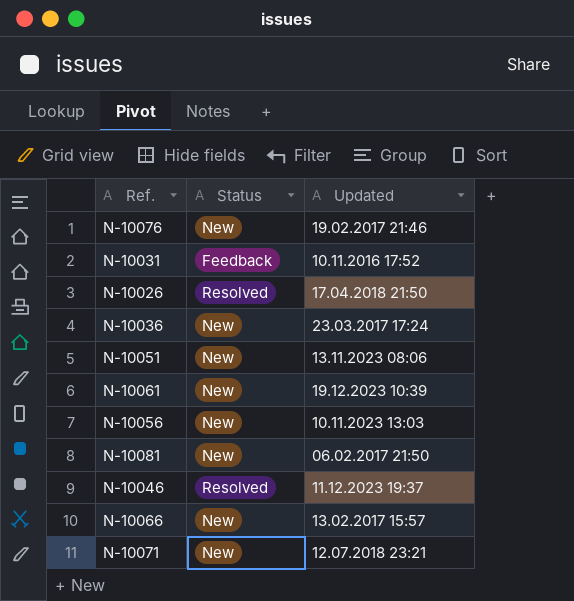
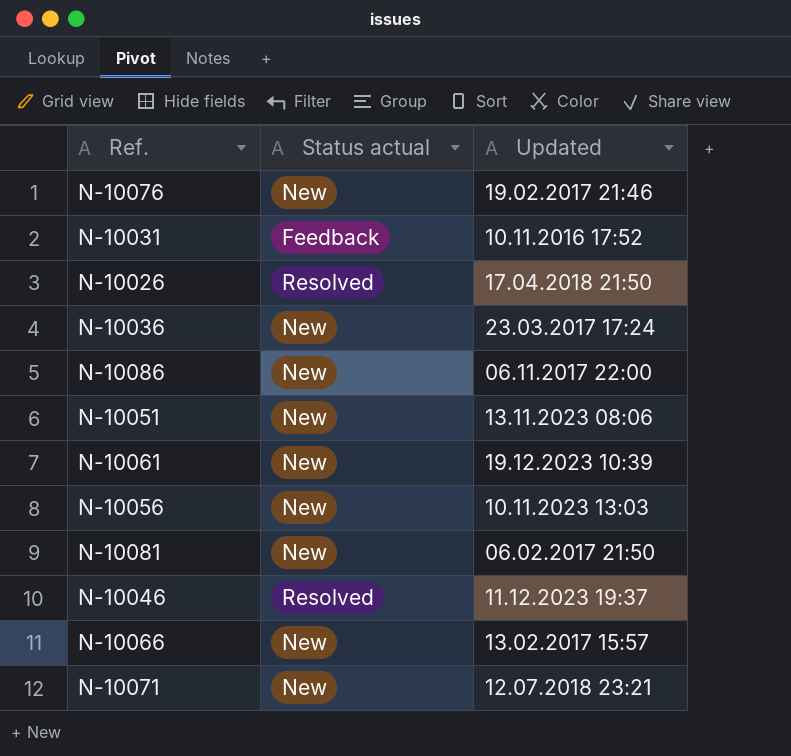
column name: Status -> Status actual
row N-10086: none -> New | 06.11.2017 22:00

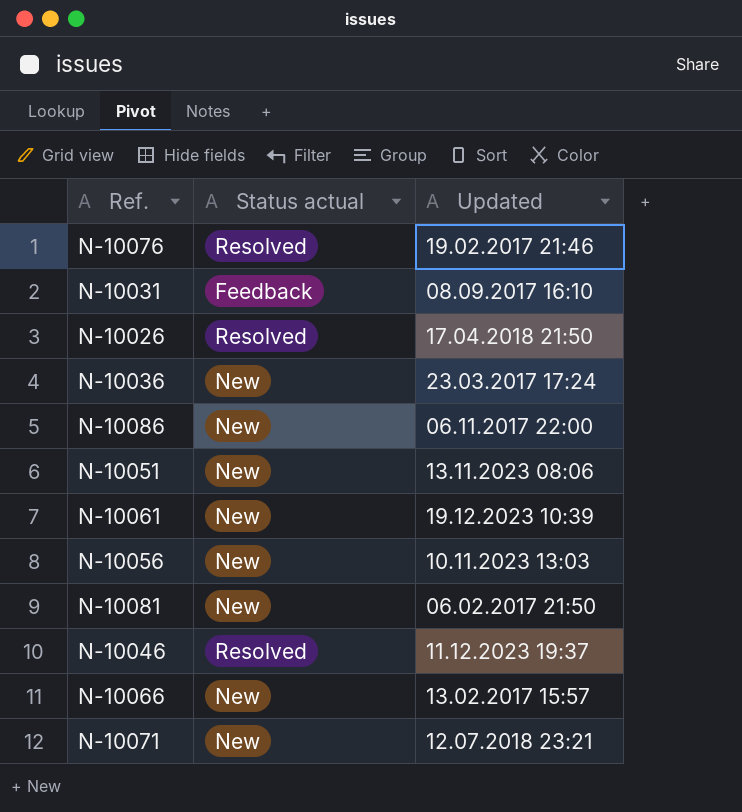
N-10076 | Status actual: New -> Resolved
N-10031 | Updated: 10.11.2016 17:52 -> 08.09.2017 16:10

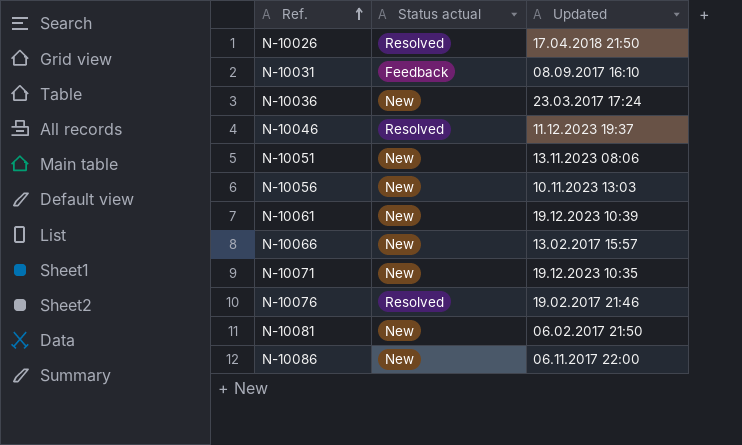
row order: none -> Ref. ascending
N-10071 | Updated: 12.07.2018 23:21 -> 19.12.2023 10:35

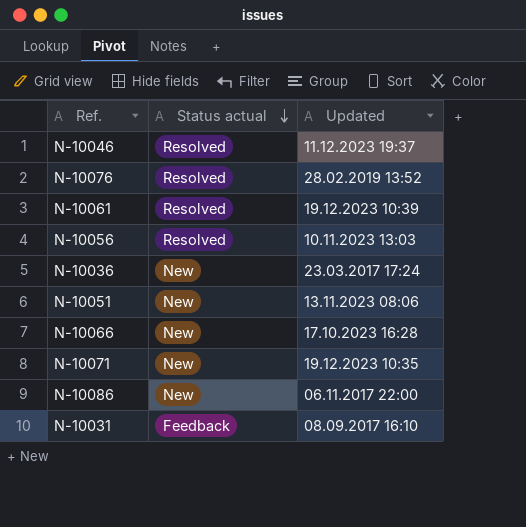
row order: Ref. ascending -> Status actual descending
row N-10026: Resolved | 17.04.2018 21:50 -> none
row N-10081: New | 06.02.2017 21:50 -> none
N-10076 | Updated: 19.02.2017 21:46 -> 28.02.2019 13:52
N-10061 | Status actual: New -> Resolved
N-10056 | Status actual: New -> Resolved
N-10066 | Updated: 13.02.2017 15:57 -> 17.10.2023 16:28

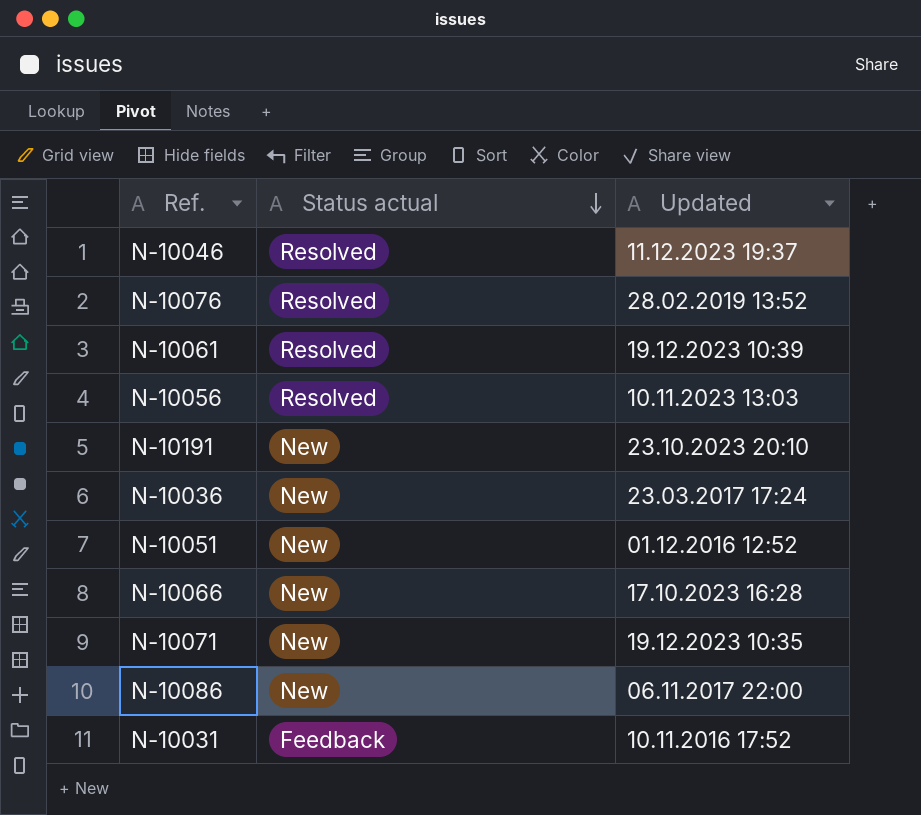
row N-10191: none -> New | 23.10.2023 20:10
N-10051 | Updated: 13.11.2023 08:06 -> 01.12.2016 12:52
N-10031 | Updated: 08.09.2017 16:10 -> 10.11.2016 17:52

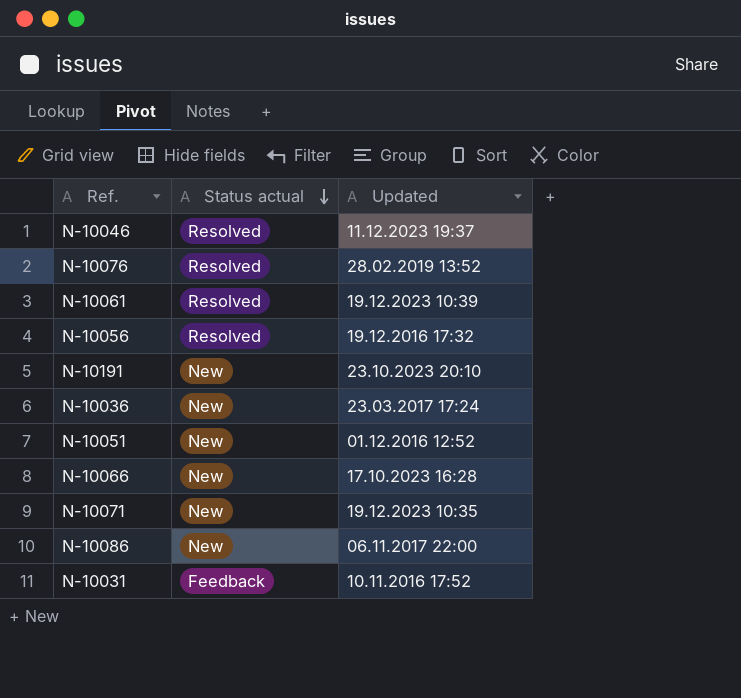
N-10056 | Updated: 10.11.2023 13:03 -> 19.12.2016 17:32

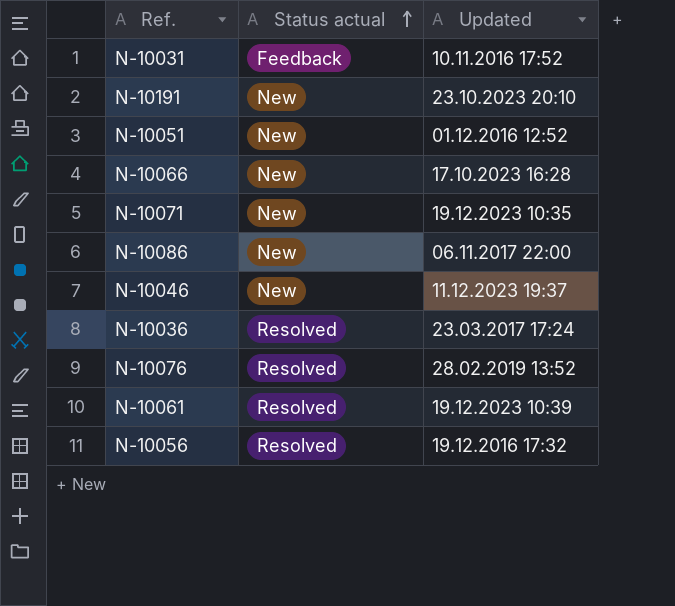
row order: Status actual descending -> Status actual ascending
N-10046 | Status actual: Resolved -> New
N-10036 | Status actual: New -> Resolved

